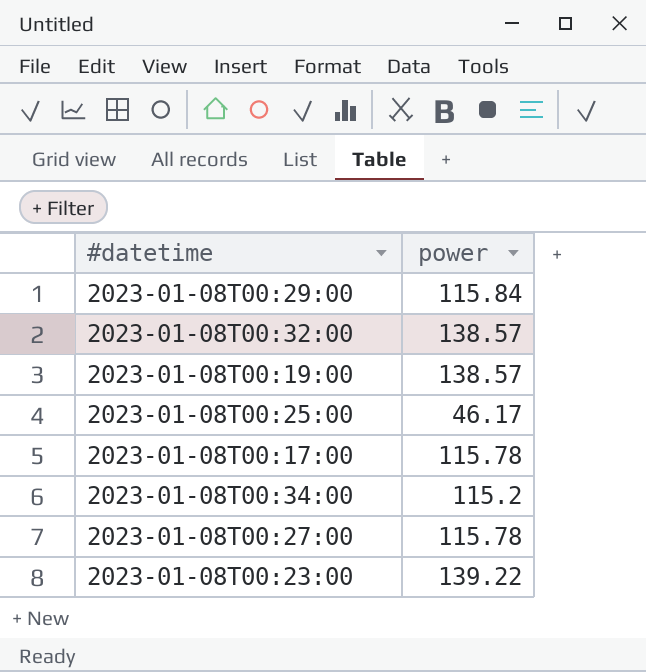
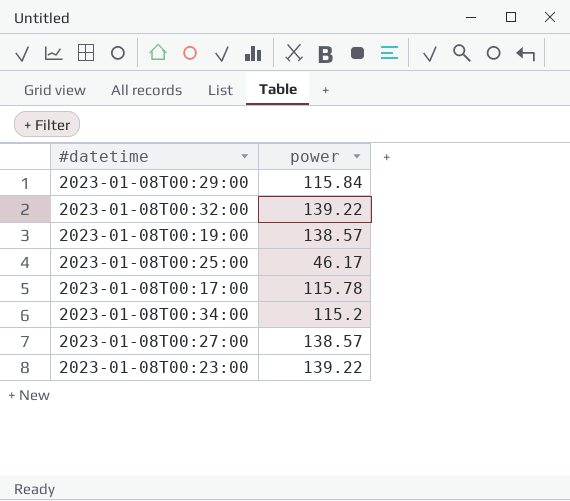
2023-01-08T00:32:00 | power: 138.57 -> 139.22
2023-01-08T00:27:00 | power: 115.78 -> 138.57

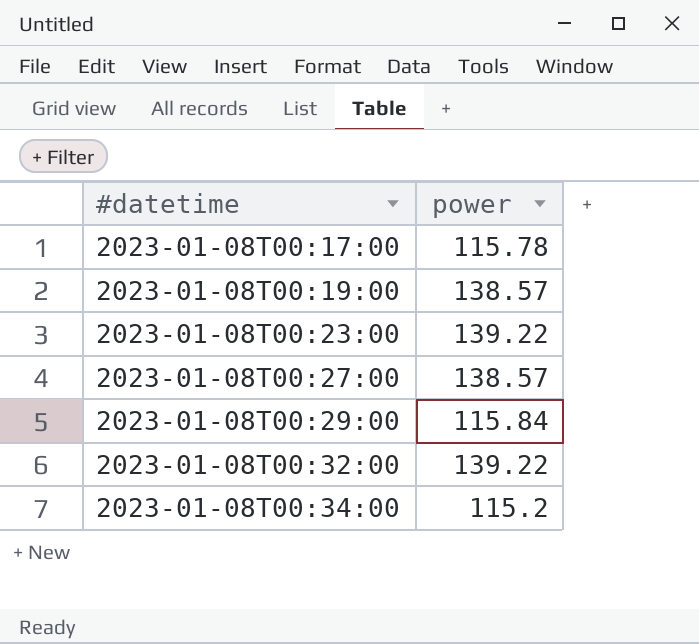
row order: none -> #datetime ascending
row 2023-01-08T00:25:00: 46.17 -> none

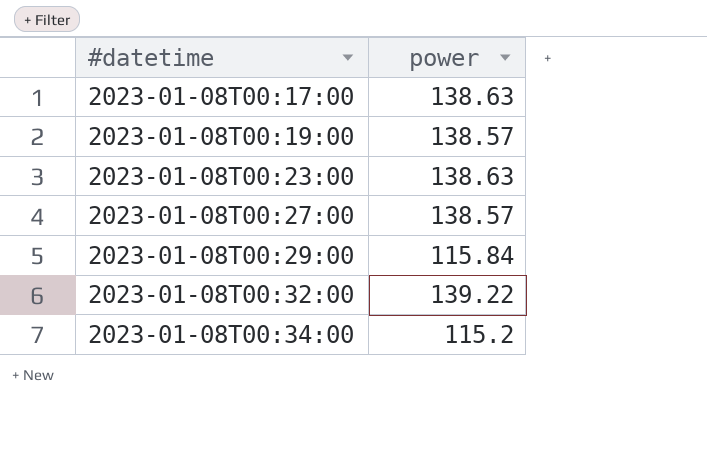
2023-01-08T00:17:00 | power: 115.78 -> 138.63
2023-01-08T00:23:00 | power: 139.22 -> 138.63

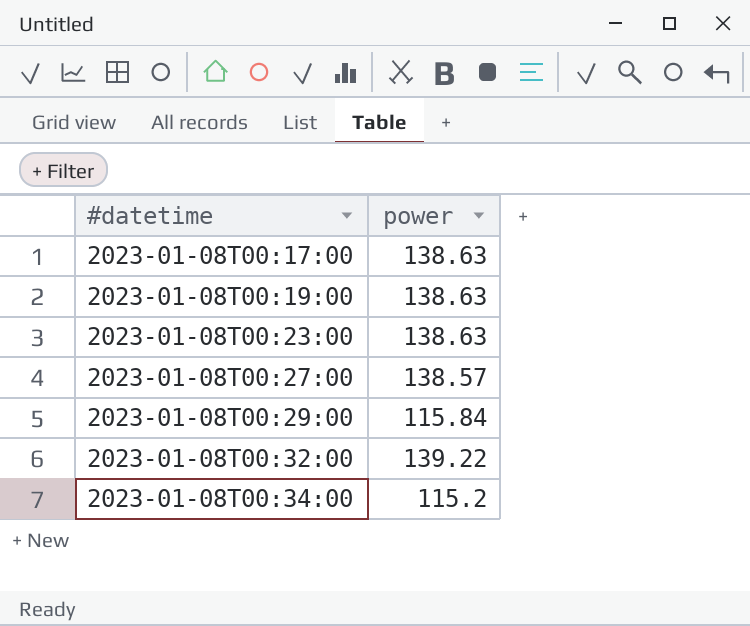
2023-01-08T00:19:00 | power: 138.57 -> 138.63

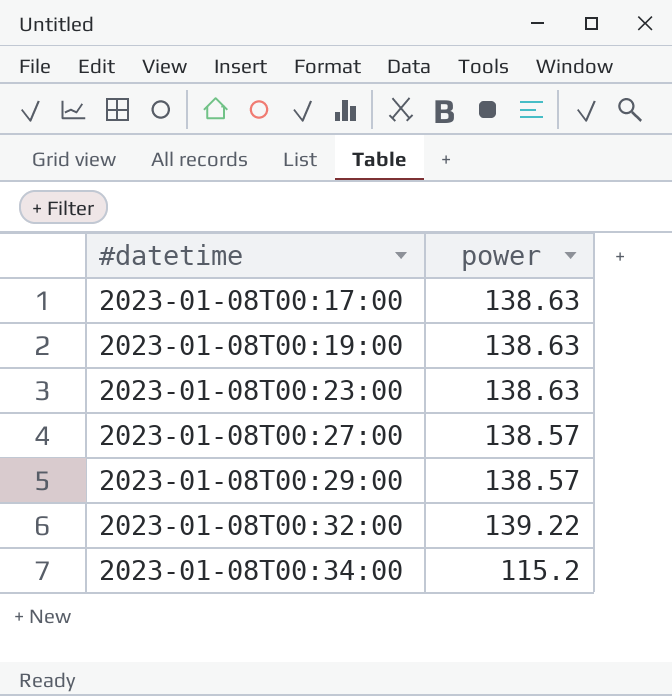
2023-01-08T00:29:00 | power: 115.84 -> 138.57

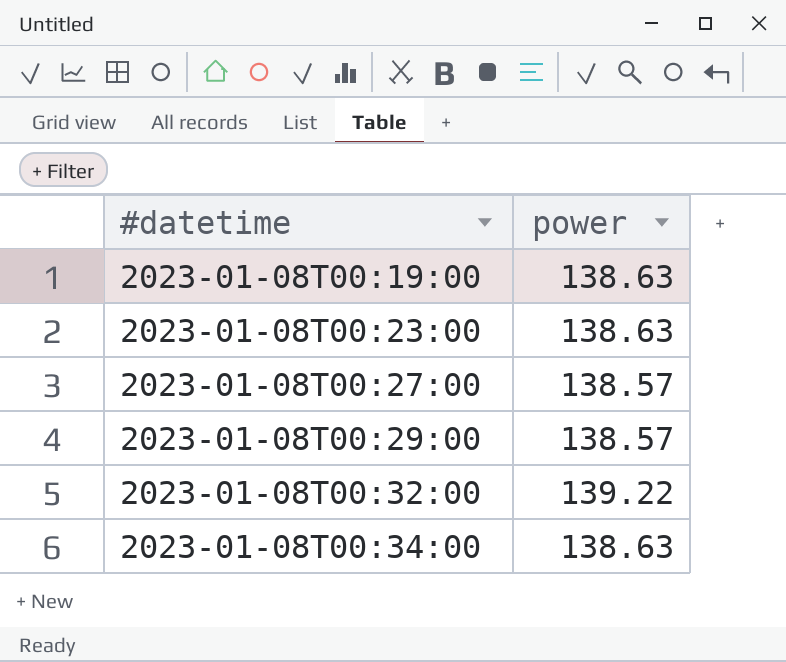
row 2023-01-08T00:17:00: 138.63 -> none
2023-01-08T00:34:00 | power: 115.2 -> 138.63

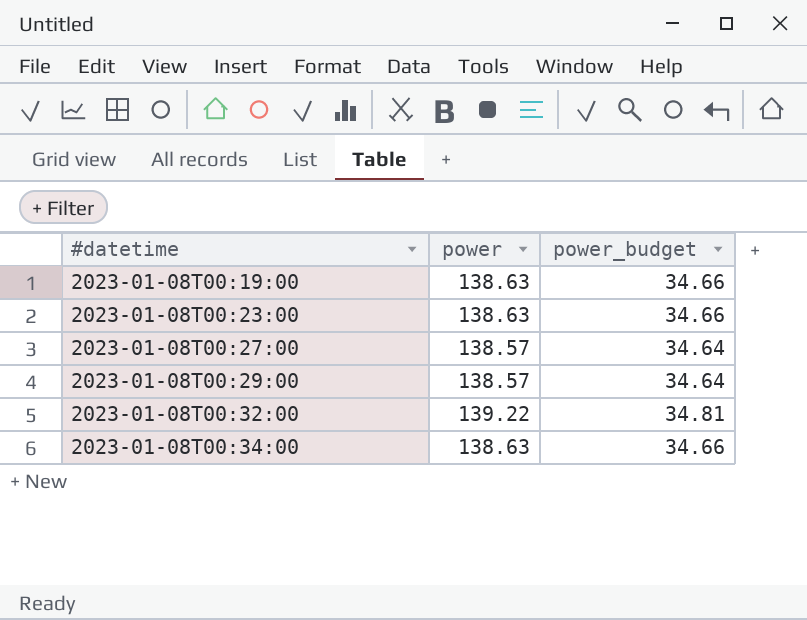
column power_budget | formula: none -> [power] * 0.25

